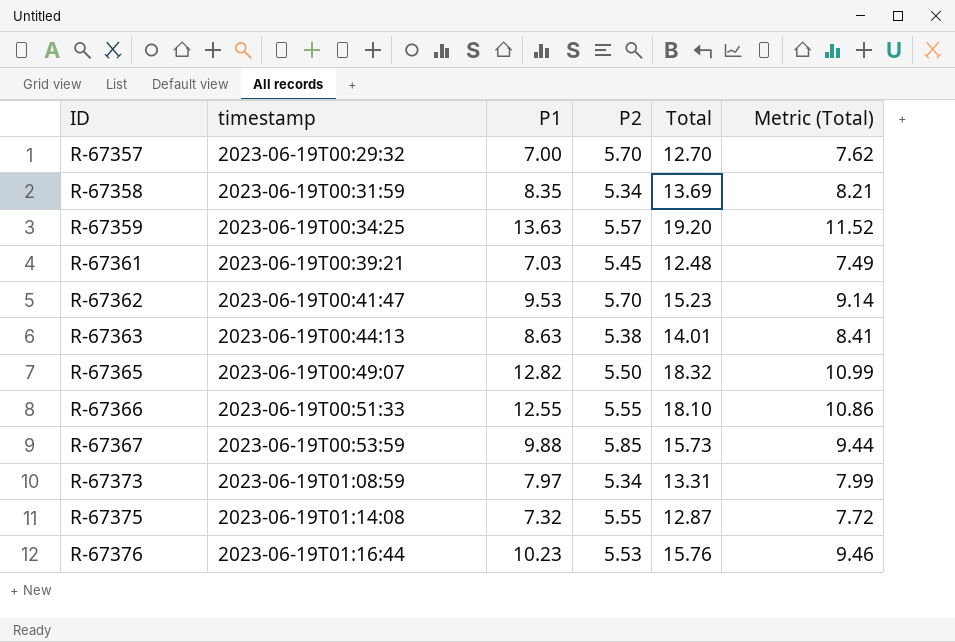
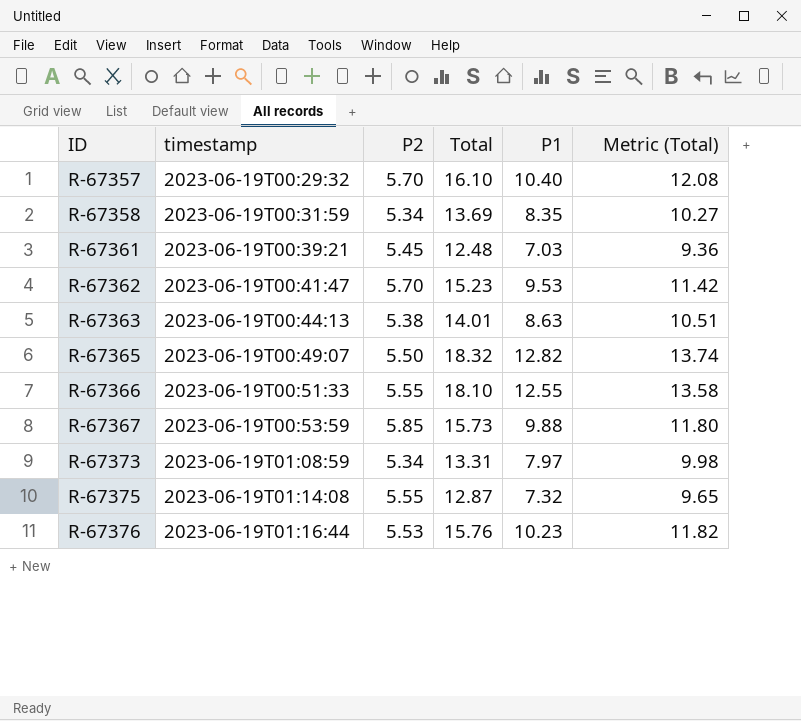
column P1 | position: 3 -> 5
column Metric (Total) | formula: [Total] * 0.6 -> [Total] * 0.75
row R-67359: 2023-06-19T00:34:25 | 13.63 | 5.57 | 19.20 | 11.52 -> none
R-67357 | Total: 12.70 -> 16.10
R-67357 | P1: 7.00 -> 10.40

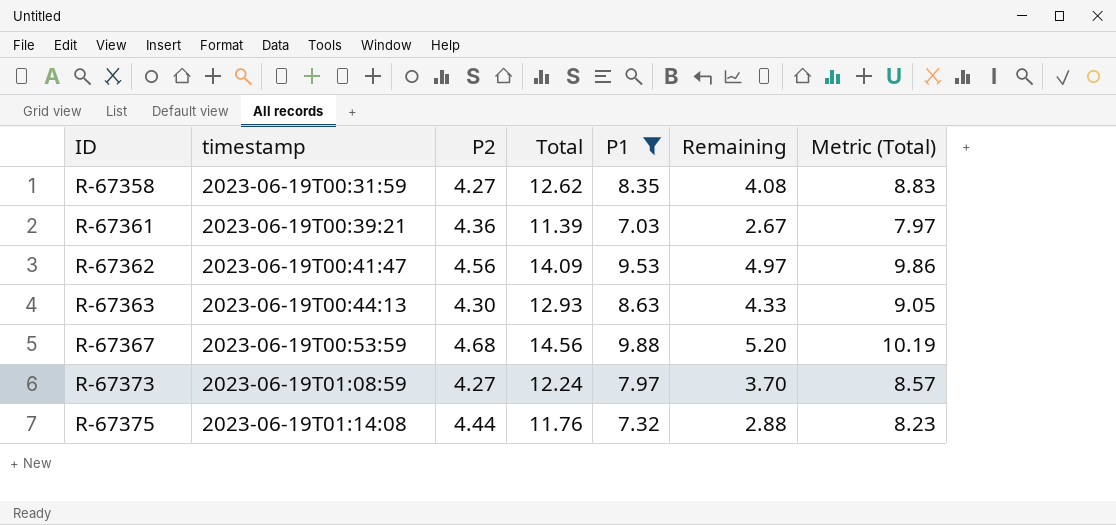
filter: none -> P1 <= 9.88
column Remaining | formula: none -> [P1] - [P2]
column Metric (Total) | formula: [Total] * 0.75 -> [Total] * 0.7
R-67358 | P2: 5.34 -> 4.27
R-67358 | Total: 13.69 -> 12.62
R-67361 | P2: 5.45 -> 4.36
R-67361 | Total: 12.48 -> 11.39
R-67362 | P2: 5.70 -> 4.56
R-67362 | Total: 15.23 -> 14.09
R-67363 | P2: 5.38 -> 4.30
R-67363 | Total: 14.01 -> 12.93
R-67367 | P2: 5.85 -> 4.68
R-67367 | Total: 15.73 -> 14.56
R-67373 | P2: 5.34 -> 4.27
R-67373 | Total: 13.31 -> 12.24
R-67375 | P2: 5.55 -> 4.44
R-67375 | Total: 12.87 -> 11.76

